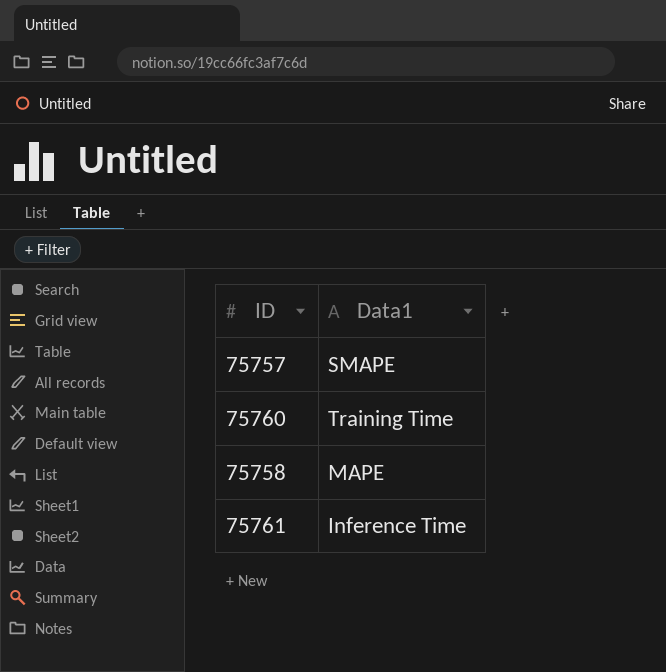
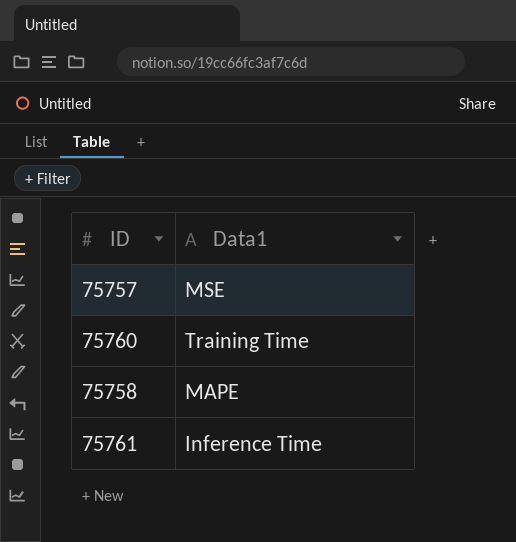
75757 | Data1: SMAPE -> MSE

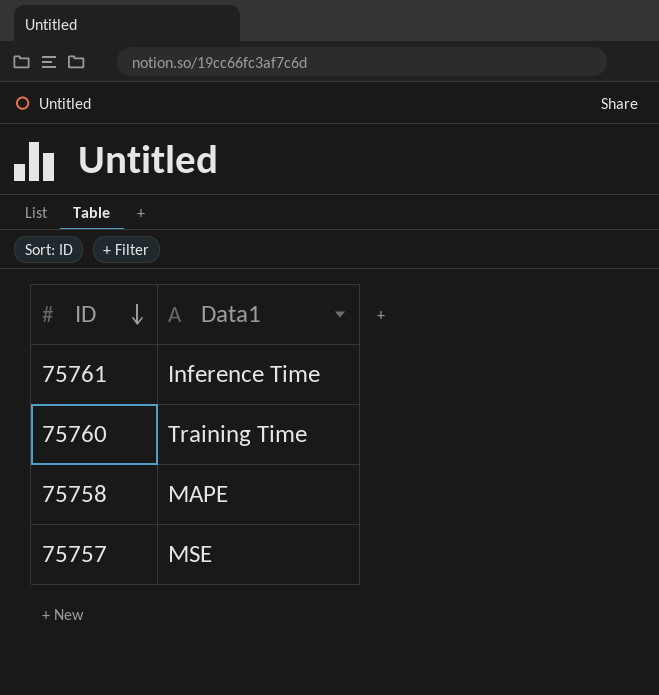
row order: none -> ID descending

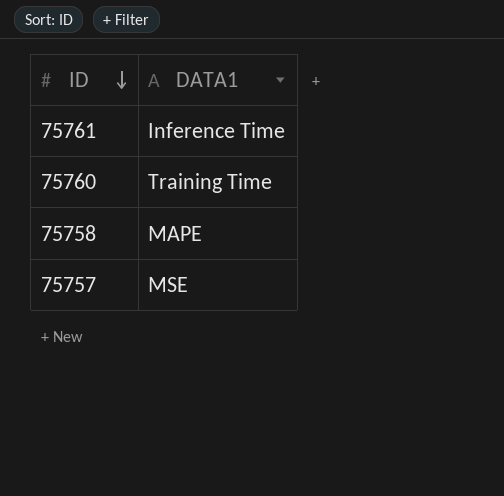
column name: Data1 -> DATA1

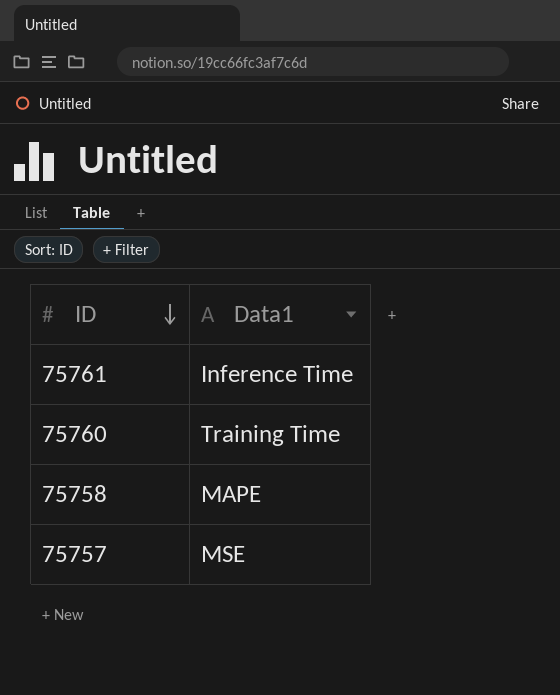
column name: DATA1 -> Data1

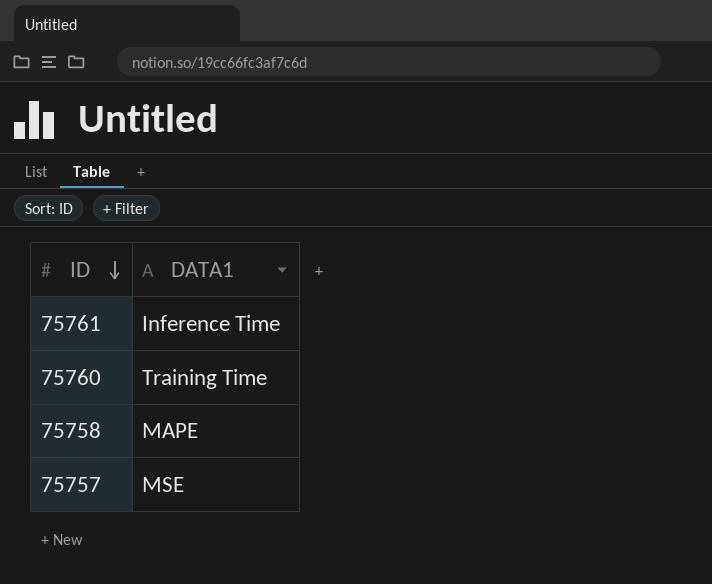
column name: Data1 -> DATA1

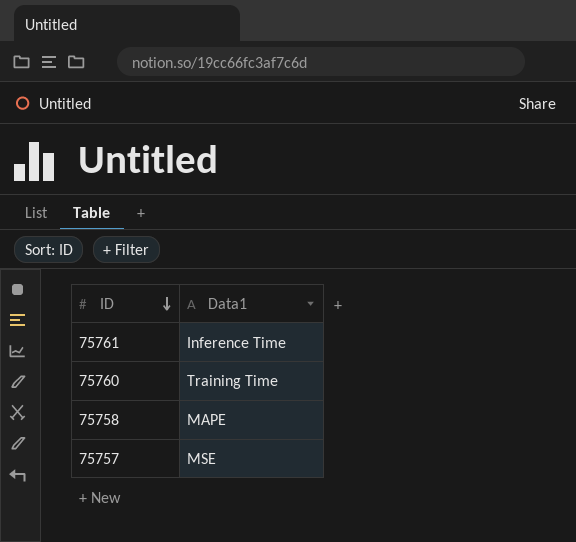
column name: DATA1 -> Data1

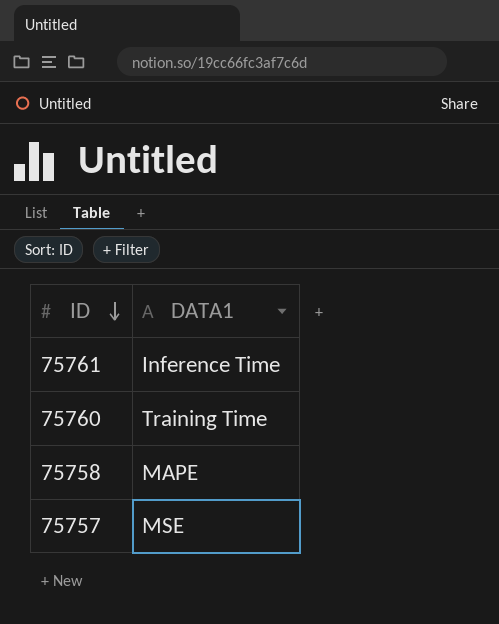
column name: Data1 -> DATA1

